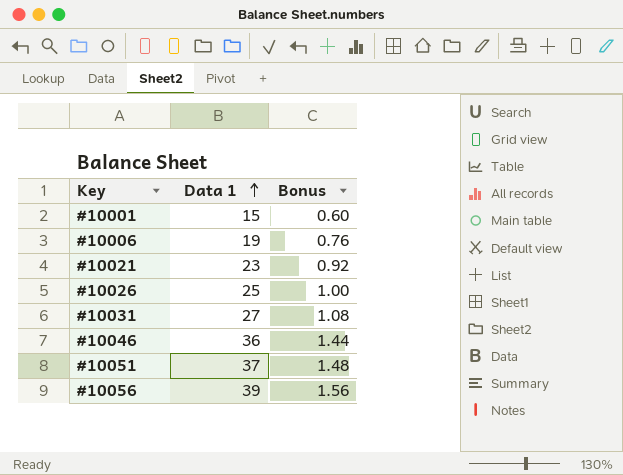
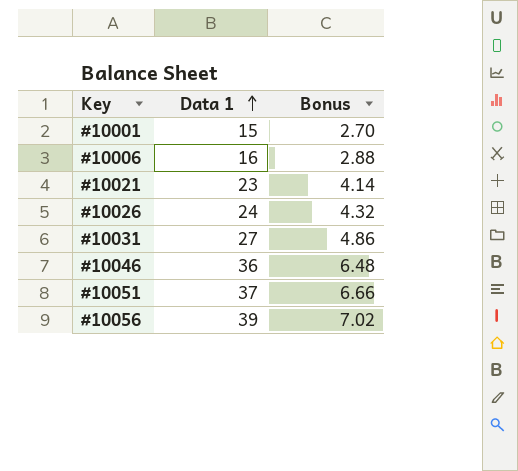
column Bonus | formula: [Data 1] * 0.04 -> [Data 1] * 0.18
#10006 | Data 1: 19 -> 16
#10026 | Data 1: 25 -> 24

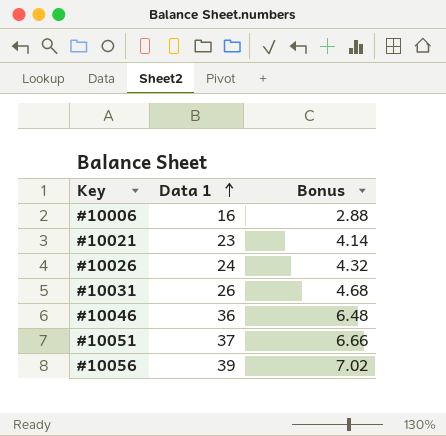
row #10001: 15 | 2.70 -> none
#10031 | Data 1: 27 -> 26
#10031 | Bonus: 4.86 -> 4.68

